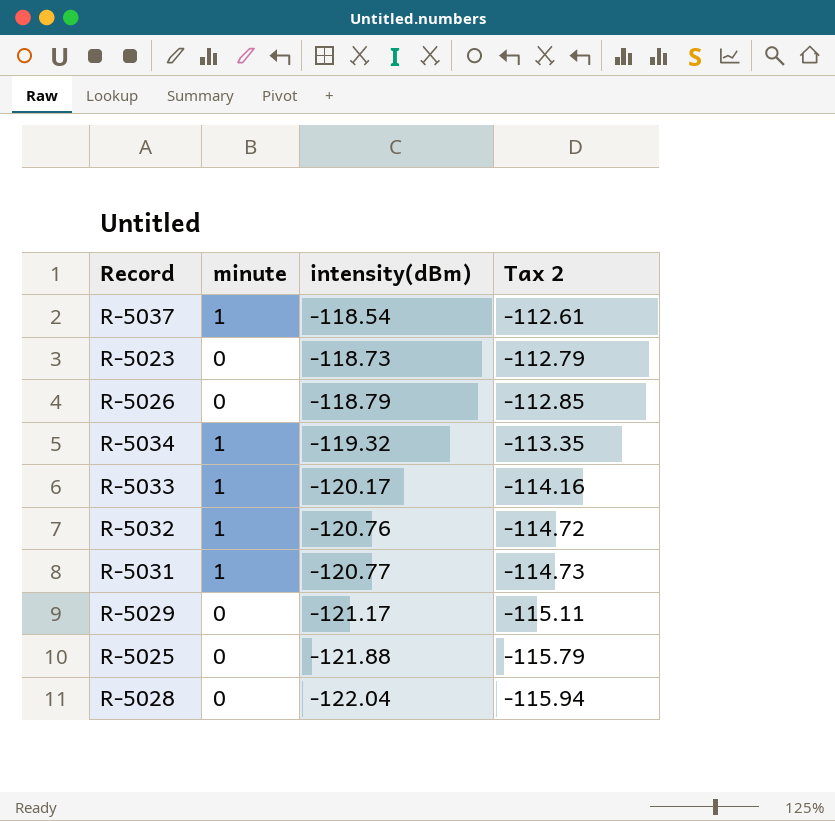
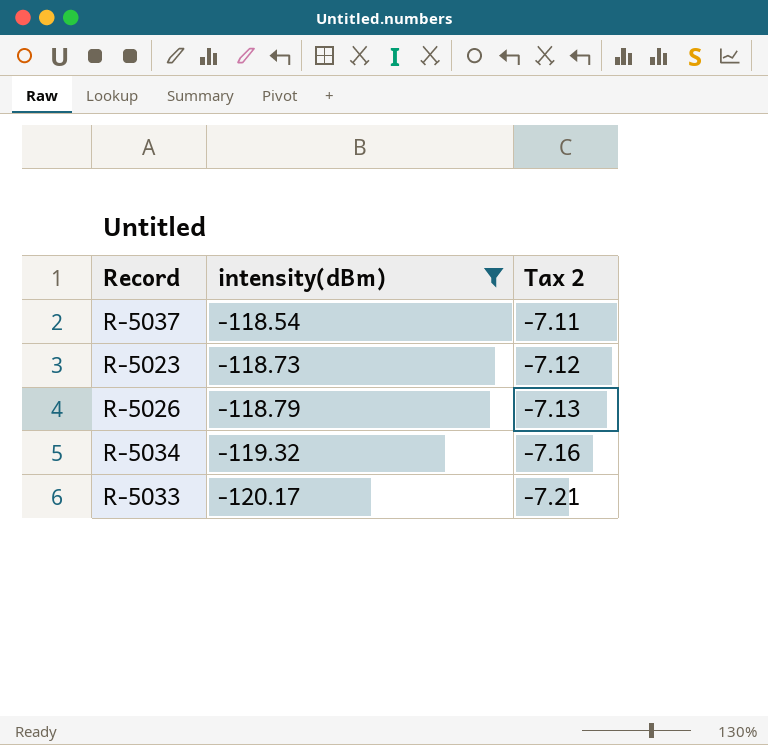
filter: none -> intensity(dBm) >= -120.17
column minute | position: 2 -> none
column Tax 2 | formula: [intensity(dBm)] * 0.95 -> [intensity(dBm)] * 0.06

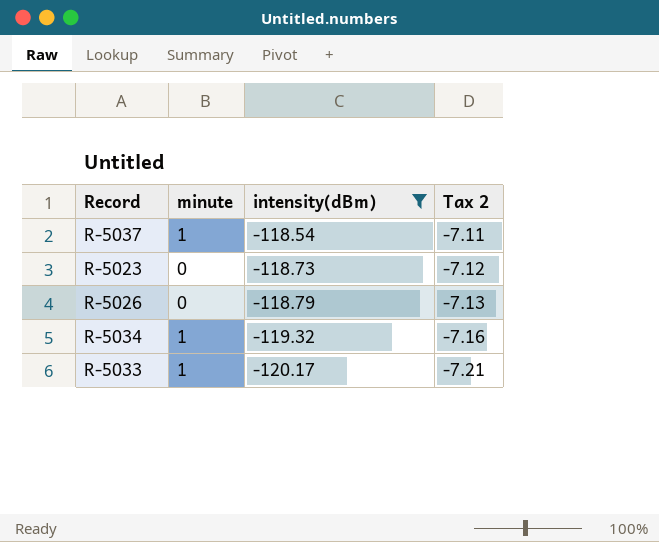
column minute | position: none -> 2

